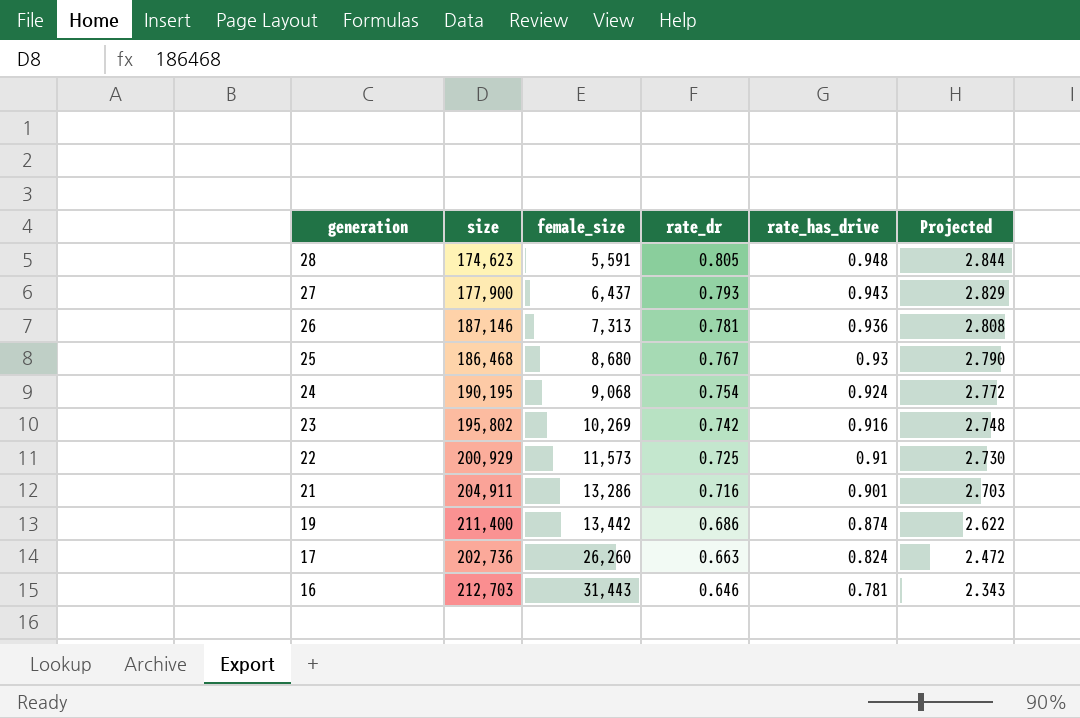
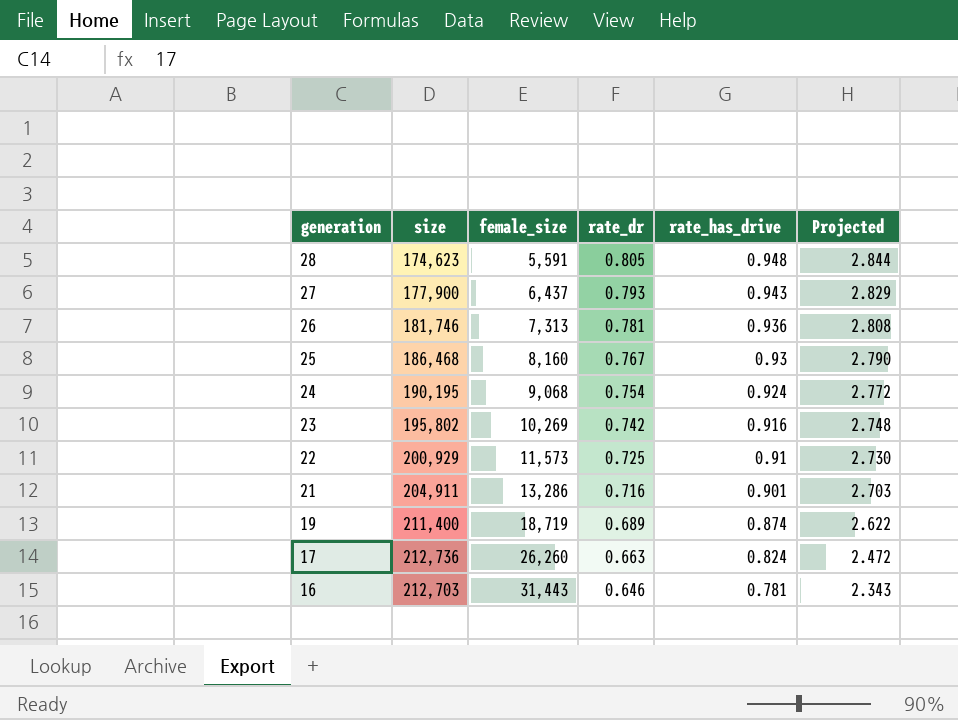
26 | size: 187,146 -> 181,746
25 | female_size: 8,680 -> 8,160
19 | female_size: 13,442 -> 18,719
19 | rate_dr: 0.686 -> 0.689
17 | size: 202,736 -> 212,736

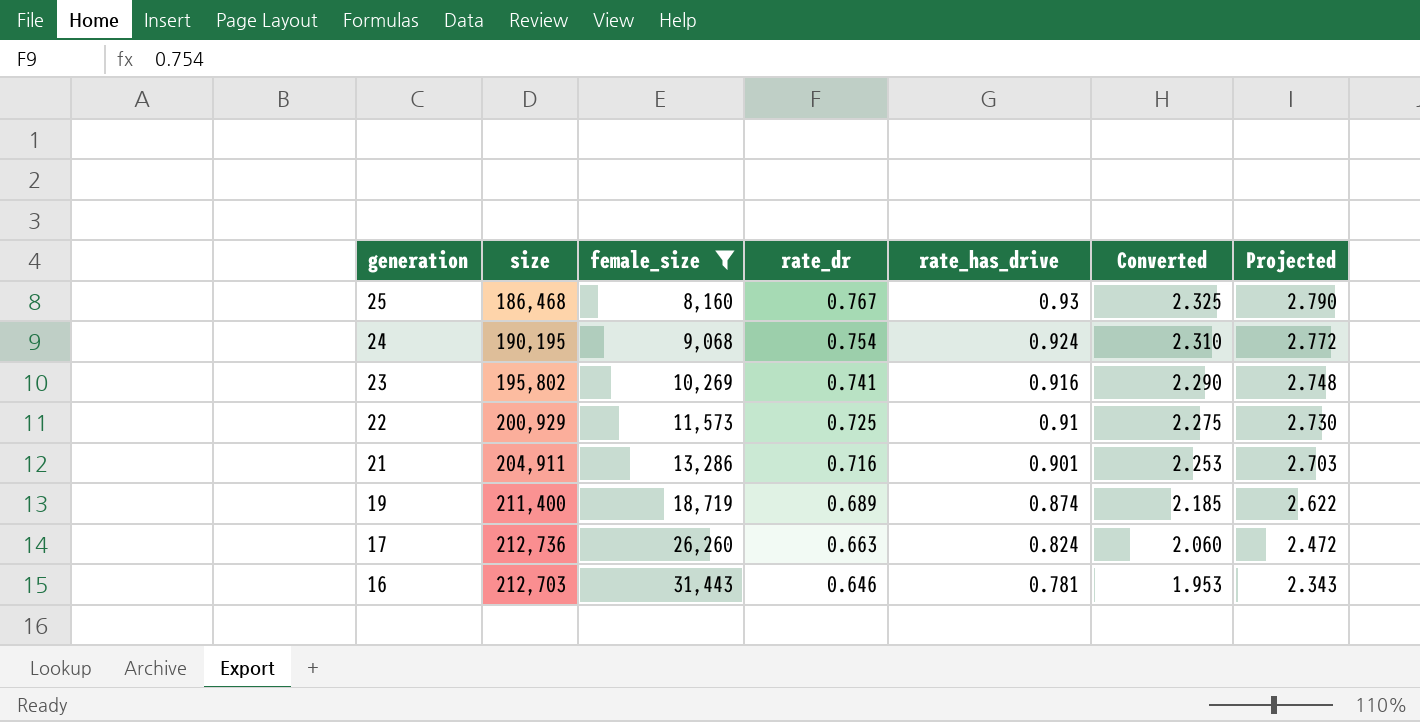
filter: none -> female_size >= 8,160
column Converted | formula: none -> [rate_has_drive] * 2.5
23 | rate_dr: 0.742 -> 0.741

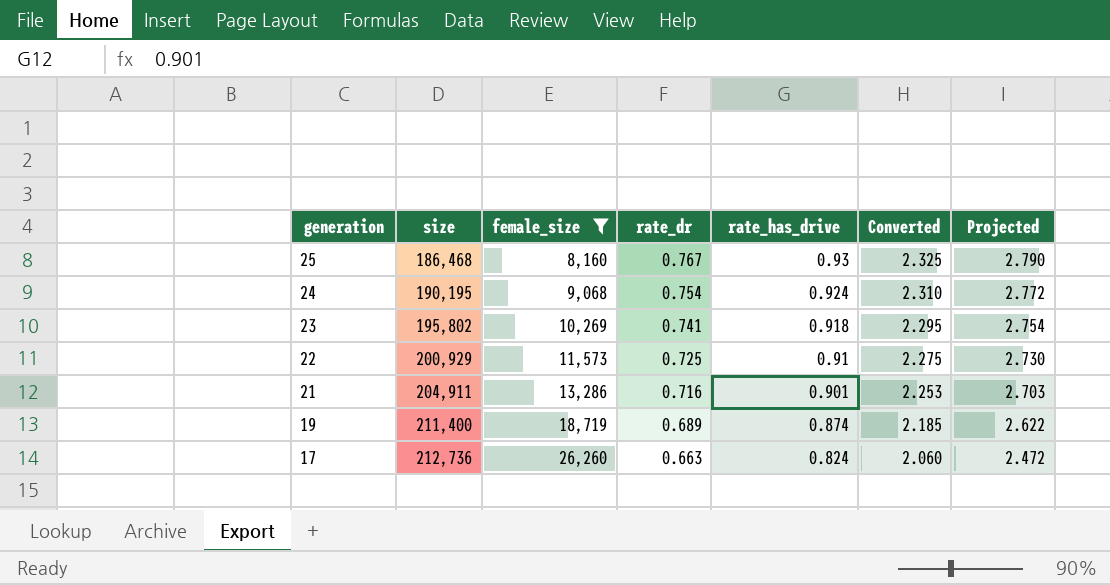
row 16: 212,703 | 31,443 | 0.646 | 0.781 | 1.953 | 2.343 -> none
23 | rate_has_drive: 0.916 -> 0.918
23 | Converted: 2.290 -> 2.295
23 | Projected: 2.748 -> 2.754

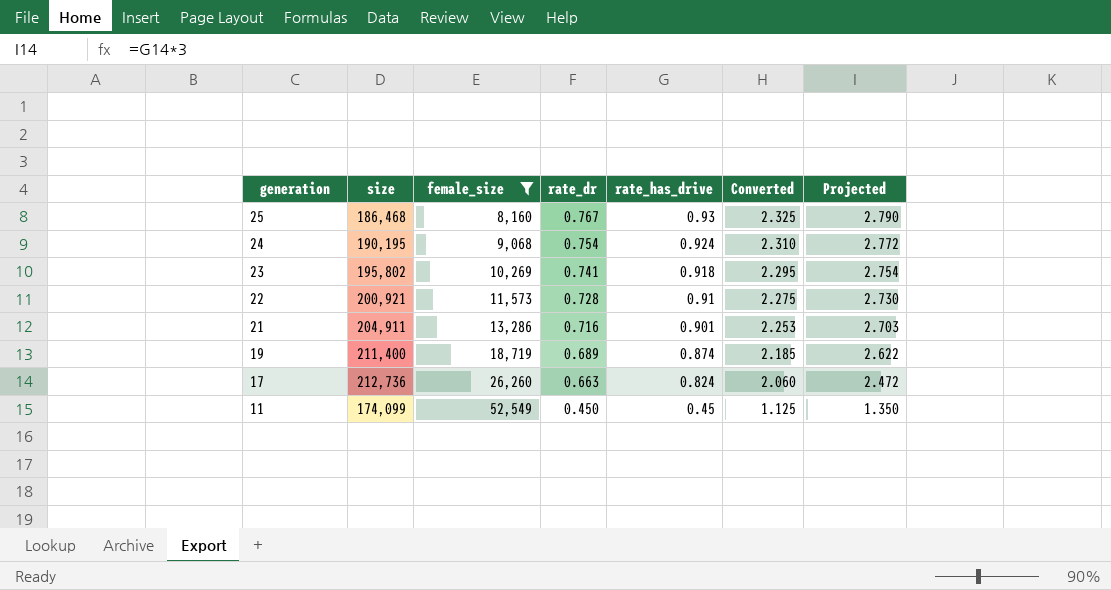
22 | size: 200,929 -> 200,921
22 | rate_dr: 0.725 -> 0.728
row 11: none -> 174,099 | 52,549 | 0.450 | 0.45 | 1.125 | 1.350

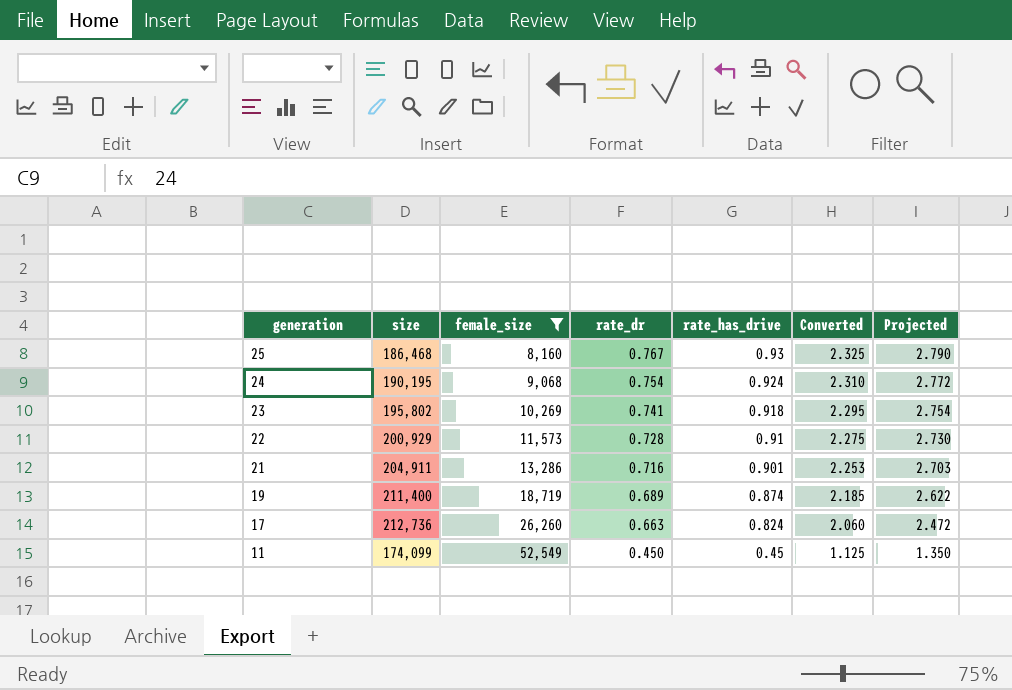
22 | size: 200,921 -> 200,929

